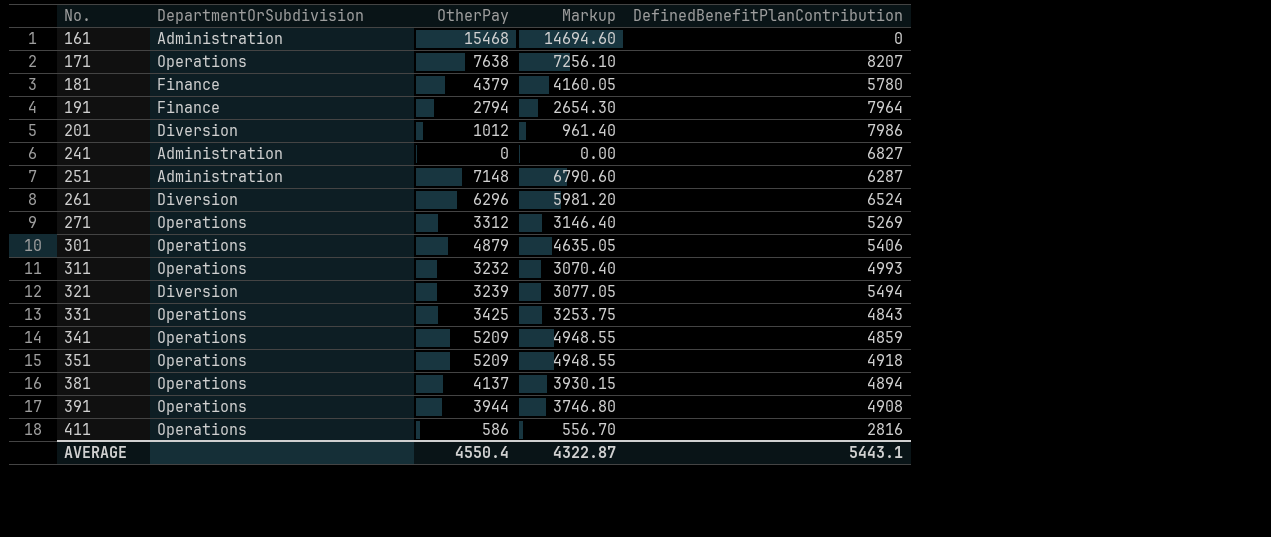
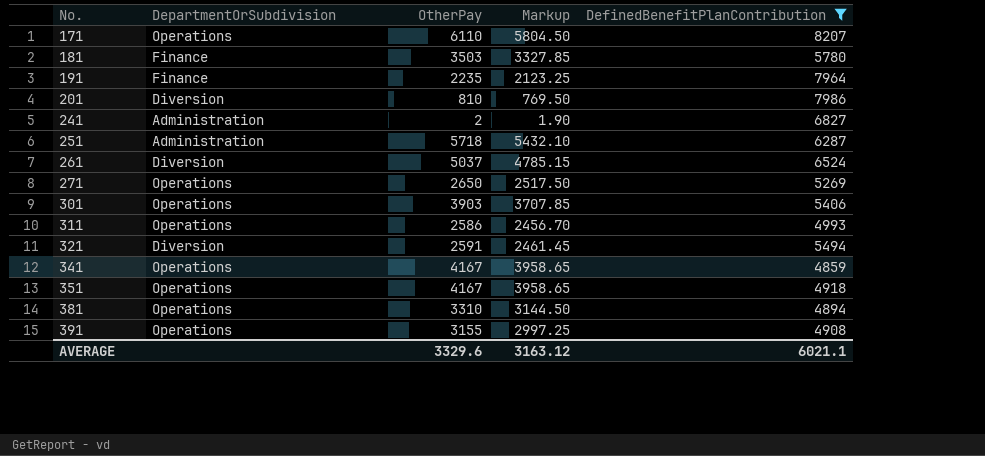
filter: none -> DefinedBenefitPlanContribution >= 4859
171 | OtherPay: 7638 -> 6110
171 | Markup: 7256.10 -> 5804.50
181 | OtherPay: 4379 -> 3503
181 | Markup: 4160.05 -> 3327.85
191 | OtherPay: 2794 -> 2235
191 | Markup: 2654.30 -> 2123.25
201 | OtherPay: 1012 -> 810
201 | Markup: 961.40 -> 769.50
241 | OtherPay: 0 -> 2
241 | Markup: 0.00 -> 1.90
251 | OtherPay: 7148 -> 5718
251 | Markup: 6790.60 -> 5432.10
261 | OtherPay: 6296 -> 5037
261 | Markup: 5981.20 -> 4785.15
271 | OtherPay: 3312 -> 2650
271 | Markup: 3146.40 -> 2517.50
301 | OtherPay: 4879 -> 3903
301 | Markup: 4635.05 -> 3707.85
311 | OtherPay: 3232 -> 2586
311 | Markup: 3070.40 -> 2456.70
321 | OtherPay: 3239 -> 2591
321 | Markup: 3077.05 -> 2461.45
341 | OtherPay: 5209 -> 4167
341 | Markup: 4948.55 -> 3958.65
351 | OtherPay: 5209 -> 4167
351 | Markup: 4948.55 -> 3958.65
381 | OtherPay: 4137 -> 3310
381 | Markup: 3930.15 -> 3144.50
391 | OtherPay: 3944 -> 3155
391 | Markup: 3746.80 -> 2997.25
AVERAGE | OtherPay: 4550.4 -> 3329.6
AVERAGE | Markup: 4322.87 -> 3163.12
AVERAGE | DefinedBenefitPlanContribution: 5443.1 -> 6021.1

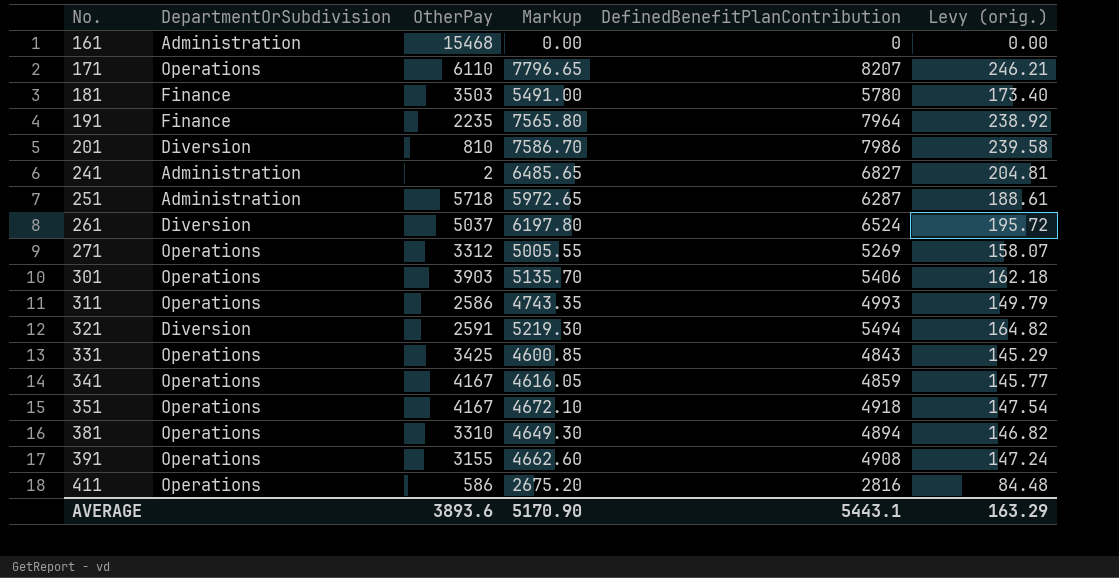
filter: DefinedBenefitPlanContribution >= 4859 -> none
column Markup | formula: [OtherPay] * 0.95 -> [DefinedBenefitPlanContribution] * 0.95
column Levy (orig.) | formula: none -> [DefinedBenefitPlanContribution] * 0.03
271 | OtherPay: 2650 -> 3312
AVERAGE | OtherPay: 3329.6 -> 3893.6
AVERAGE | Markup: 3163.12 -> 5170.90
AVERAGE | DefinedBenefitPlanContribution: 6021.1 -> 5443.1

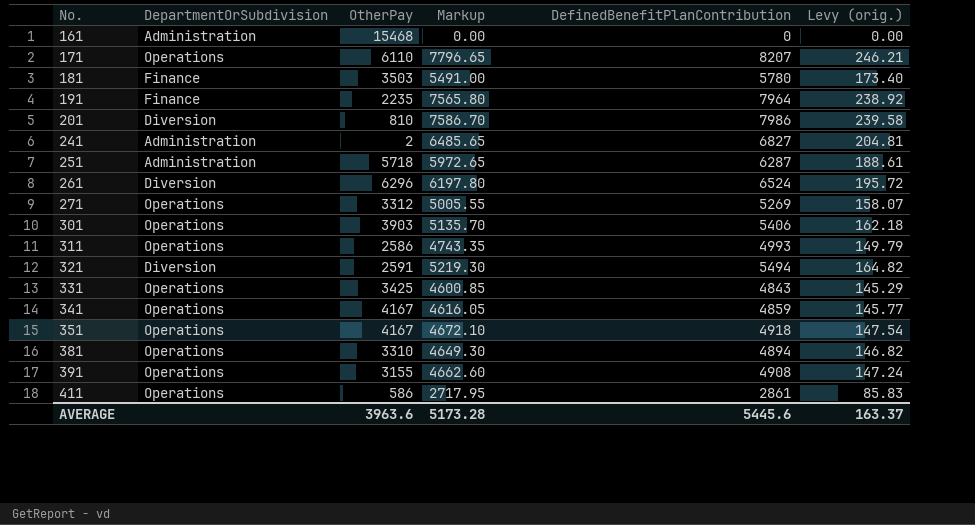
261 | OtherPay: 5037 -> 6296
411 | Markup: 2675.20 -> 2717.95
411 | DefinedBenefitPlanContribution: 2816 -> 2861
411 | Levy (orig.): 84.48 -> 85.83
AVERAGE | OtherPay: 3893.6 -> 3963.6
AVERAGE | Markup: 5170.90 -> 5173.28
AVERAGE | DefinedBenefitPlanContribution: 5443.1 -> 5445.6
AVERAGE | Levy (orig.): 163.29 -> 163.37

